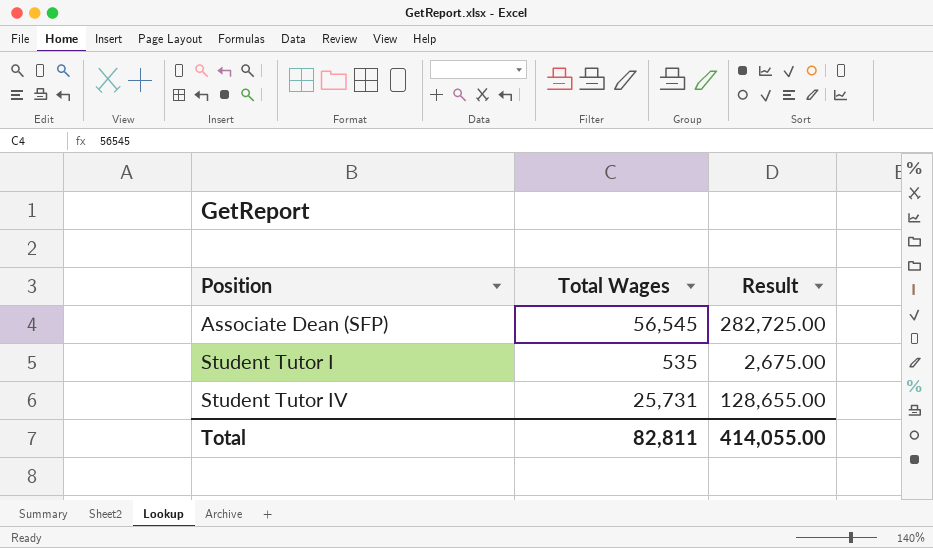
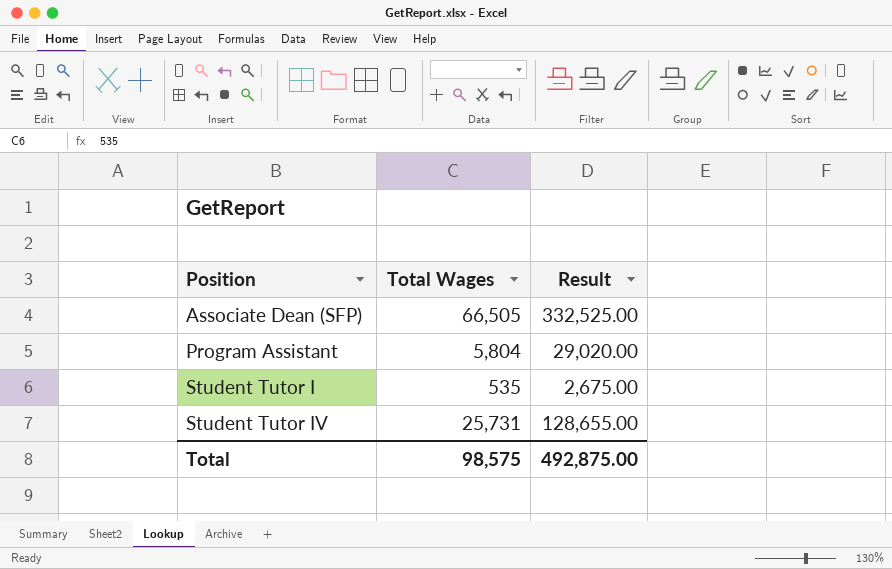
Associate Dean (SFP) | Total Wages: 56,545 -> 66,505
Associate Dean (SFP) | Result: 282,725.00 -> 332,525.00
row Program Assistant: none -> 5,804 | 29,020.00
Total | Total Wages: 82,811 -> 98,575
Total | Result: 414,055.00 -> 492,875.00

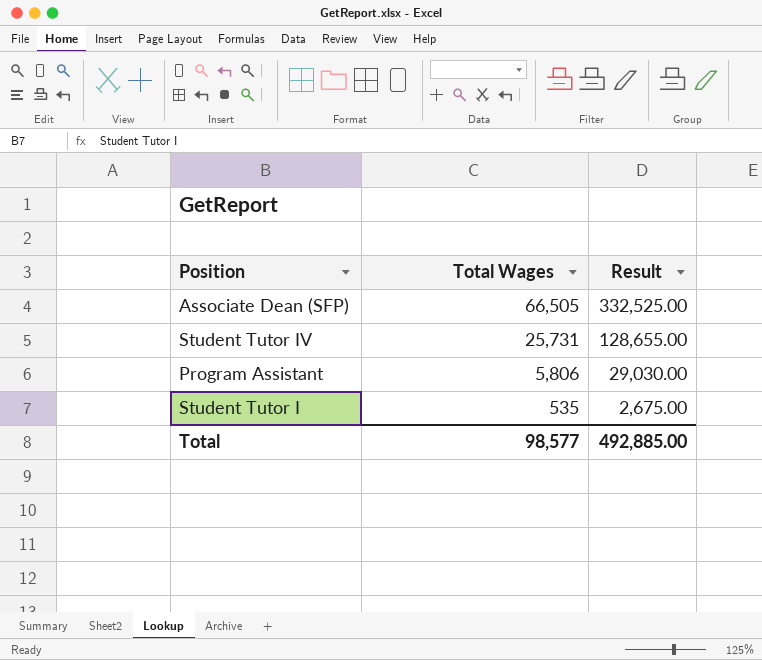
row order: Position ascending -> Total Wages descending
Program Assistant | Total Wages: 5,804 -> 5,806
Program Assistant | Result: 29,020.00 -> 29,030.00
Total | Total Wages: 98,575 -> 98,577
Total | Result: 492,875.00 -> 492,885.00

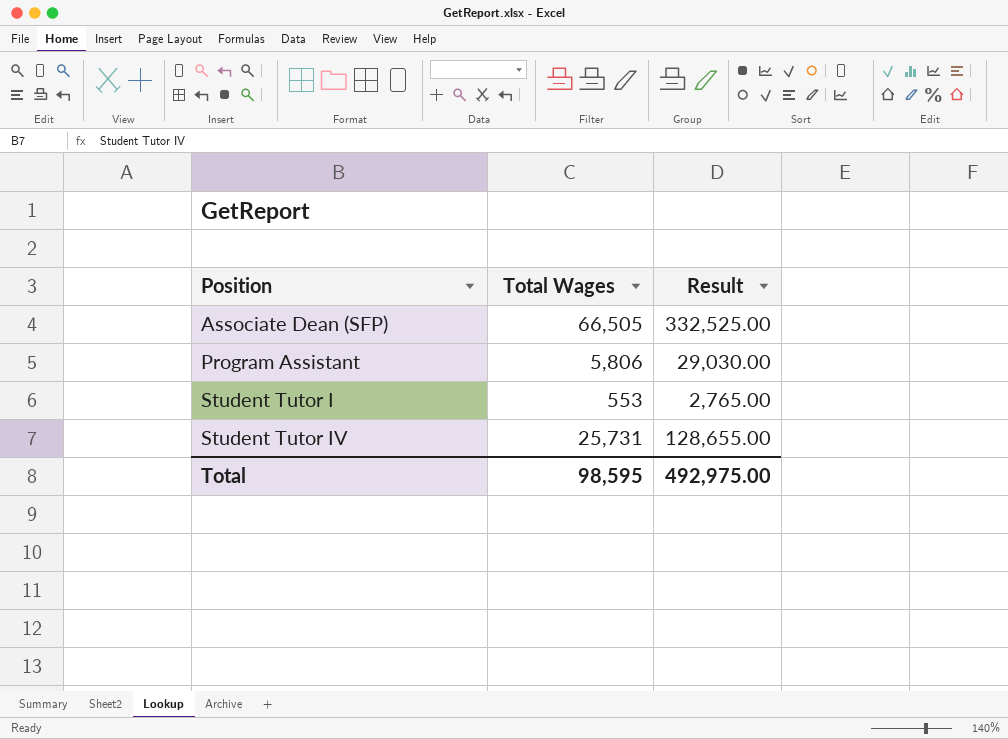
row order: Total Wages descending -> Position ascending
Student Tutor I | Total Wages: 535 -> 553
Student Tutor I | Result: 2,675.00 -> 2,765.00
Total | Total Wages: 98,577 -> 98,595
Total | Result: 492,885.00 -> 492,975.00

